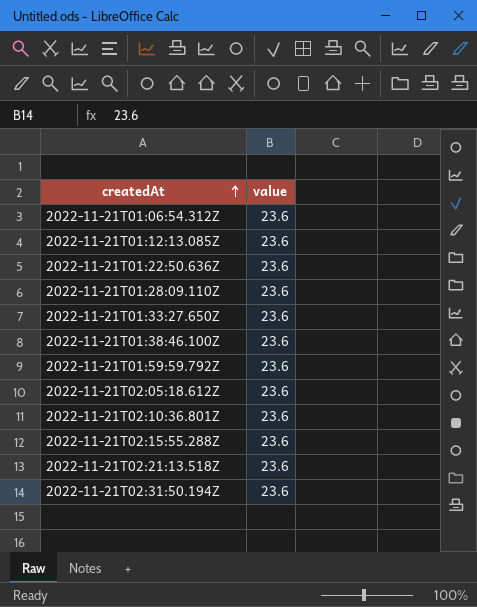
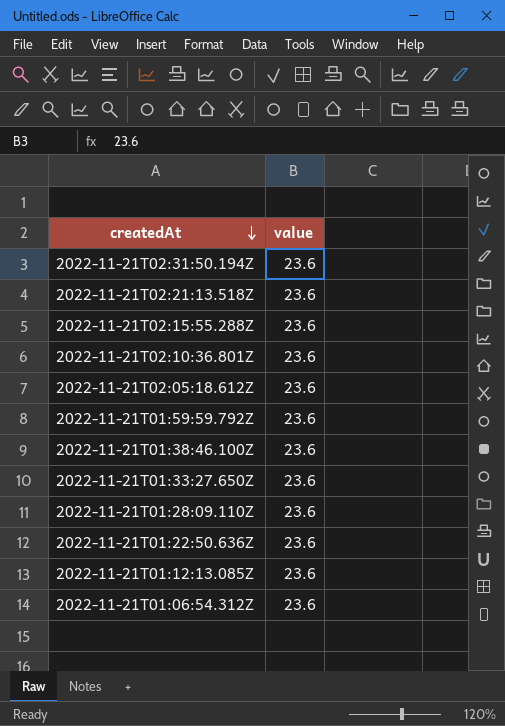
row order: createdAt ascending -> createdAt descending

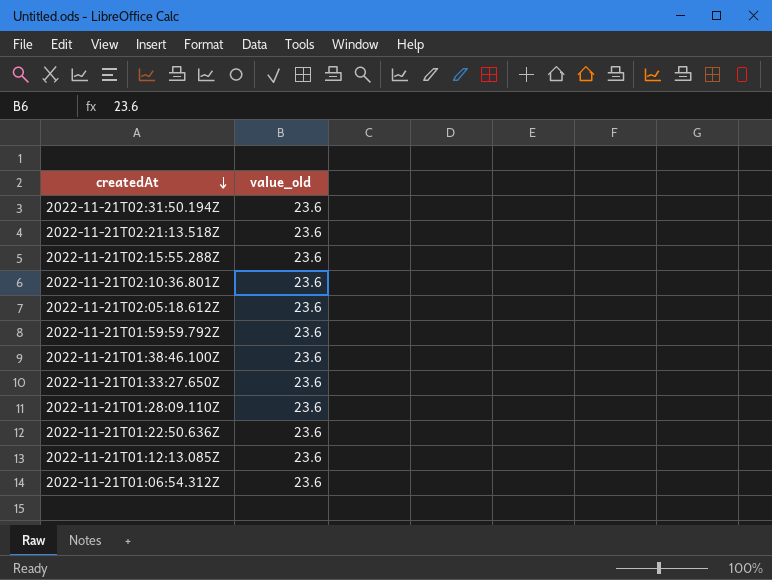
column name: value -> value_old

